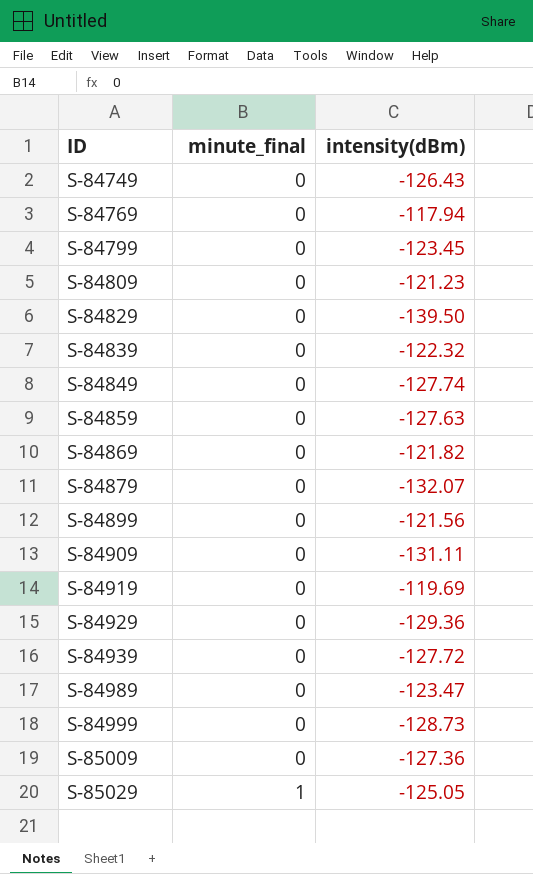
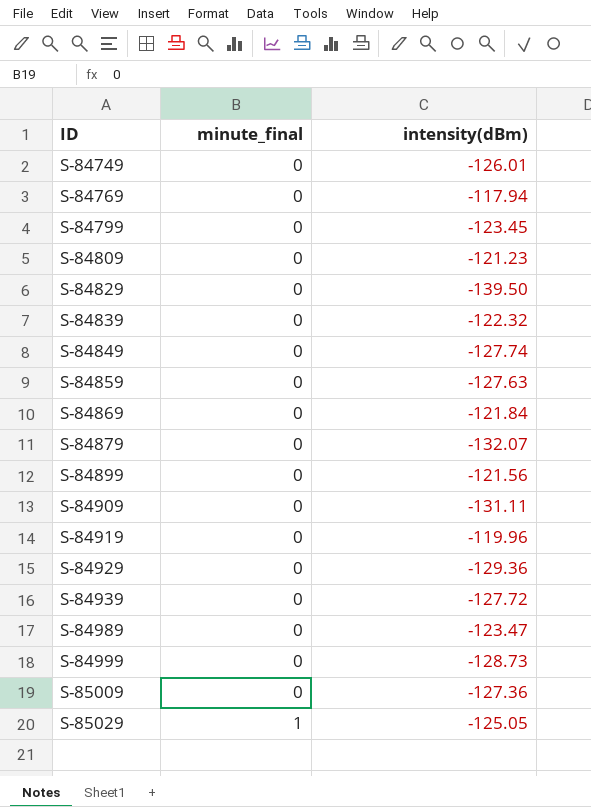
S-84749 | intensity(dBm): -126.43 -> -126.01
S-84869 | intensity(dBm): -121.82 -> -121.84
S-84919 | intensity(dBm): -119.69 -> -119.96

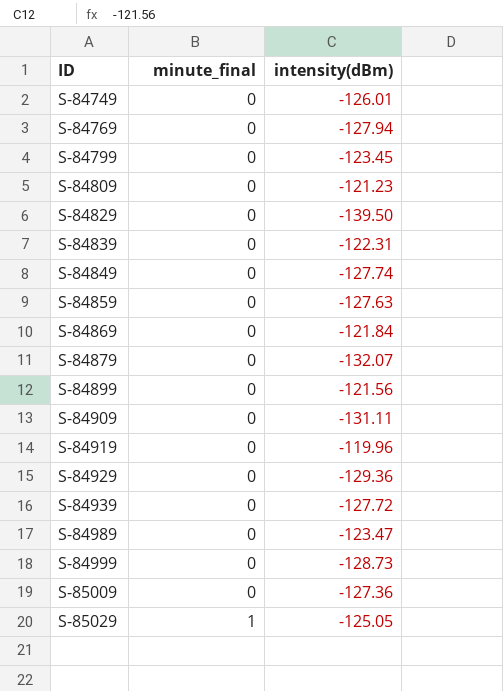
S-84769 | intensity(dBm): -117.94 -> -127.94
S-84839 | intensity(dBm): -122.32 -> -122.31

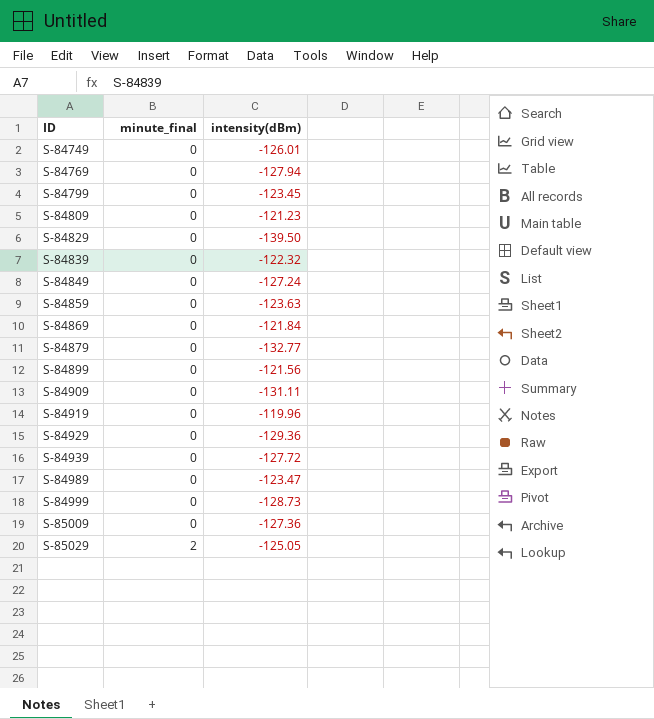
S-84839 | intensity(dBm): -122.31 -> -122.32
S-84849 | intensity(dBm): -127.74 -> -127.24
S-84859 | intensity(dBm): -127.63 -> -123.63
S-84879 | intensity(dBm): -132.07 -> -132.77
S-85029 | minute_final: 1 -> 2

